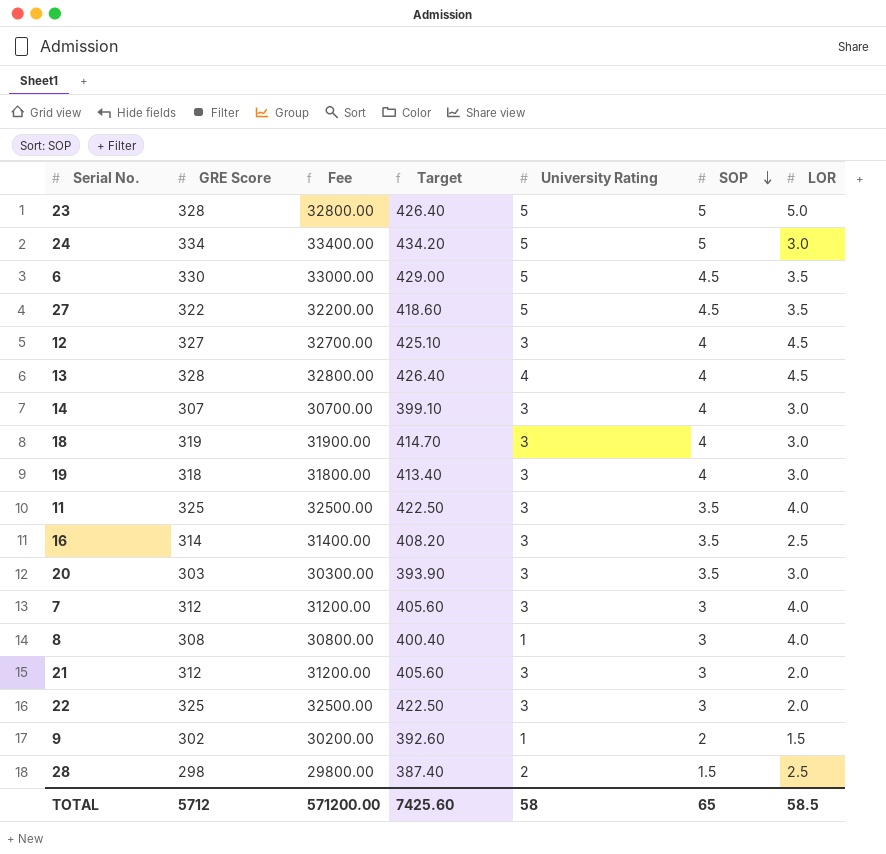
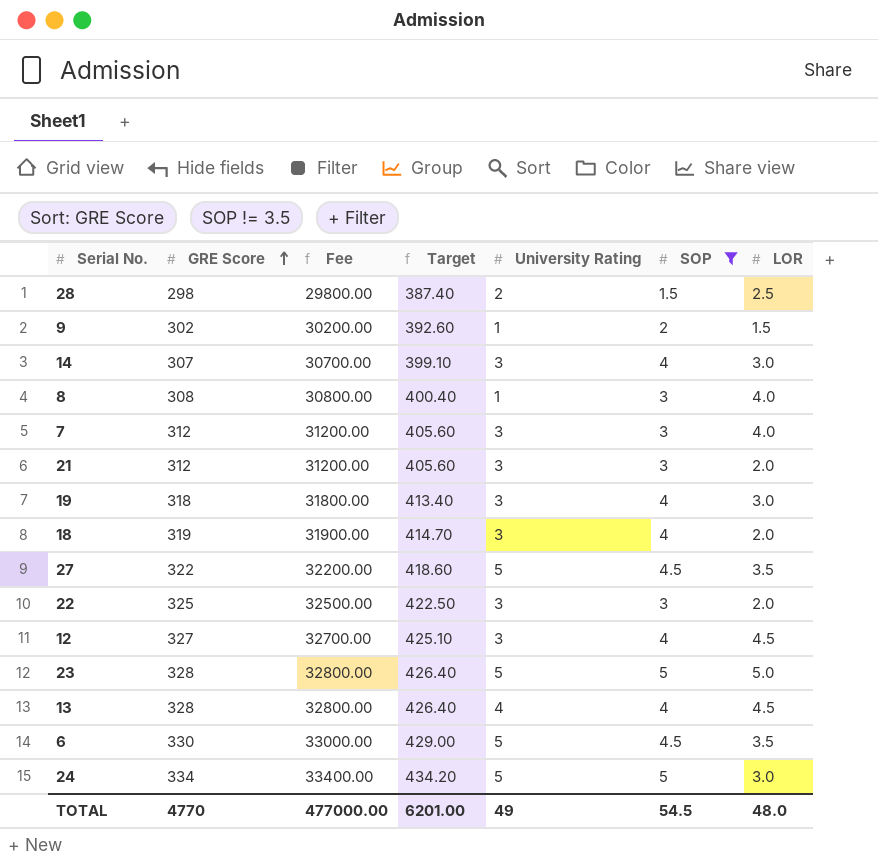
filter: none -> SOP != 3.5
row order: SOP descending -> GRE Score ascending
18 | LOR: 3.0 -> 2.0
TOTAL | GRE Score: 5712 -> 4770
TOTAL | Fee: 571200.00 -> 477000.00
TOTAL | Target: 7425.60 -> 6201.00
TOTAL | University Rating: 58 -> 49
TOTAL | SOP: 65 -> 54.5
TOTAL | LOR: 58.5 -> 48.0

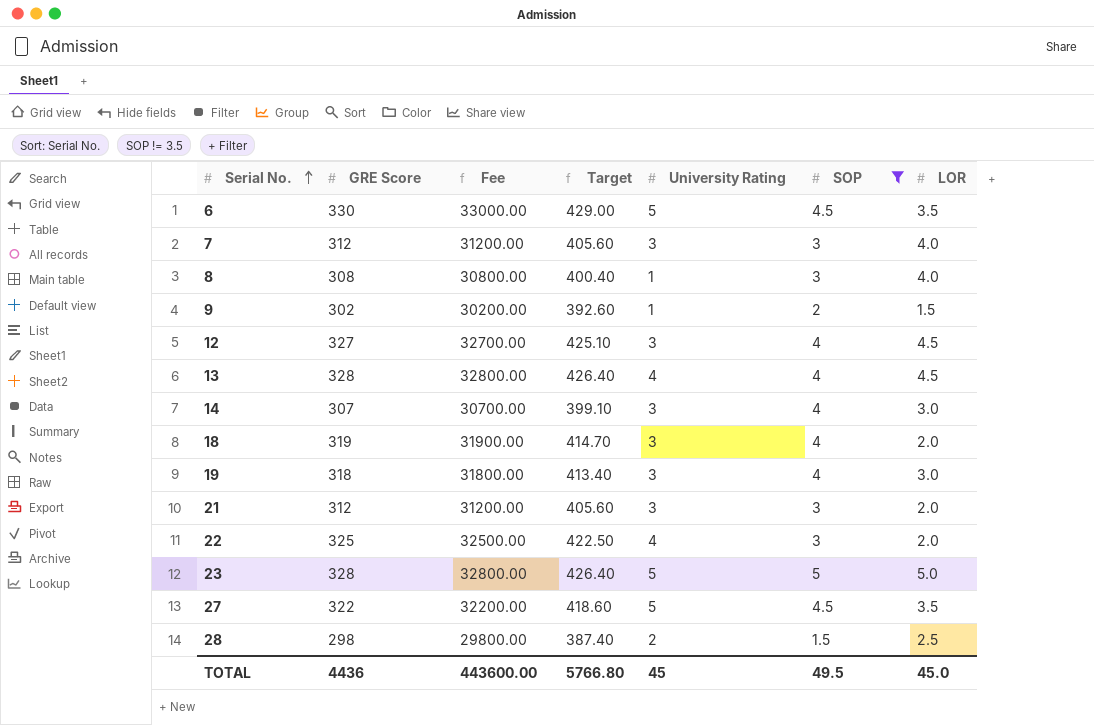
row order: GRE Score ascending -> Serial No. ascending
row 24: 334 | 33400.00 | 434.20 | 5 | 5 | 3.0 -> none
22 | University Rating: 3 -> 4
TOTAL | GRE Score: 4770 -> 4436
TOTAL | Fee: 477000.00 -> 443600.00
TOTAL | Target: 6201.00 -> 5766.80
TOTAL | University Rating: 49 -> 45
TOTAL | SOP: 54.5 -> 49.5
TOTAL | LOR: 48.0 -> 45.0

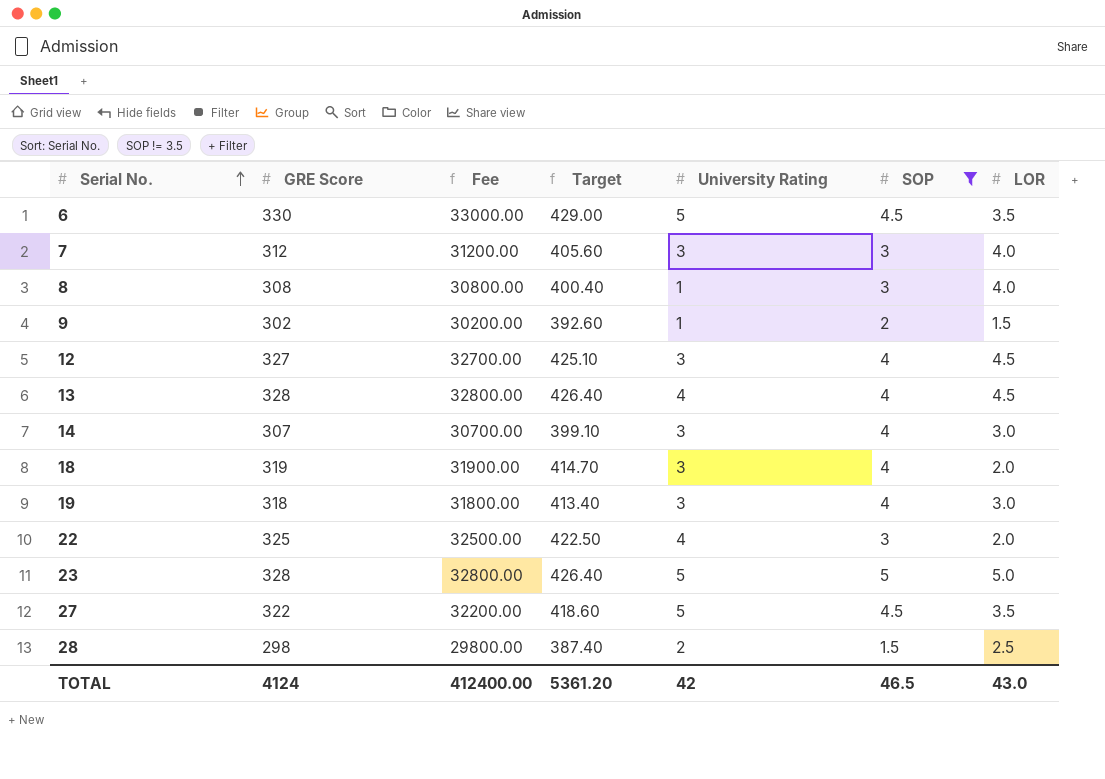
row 21: 312 | 31200.00 | 405.60 | 3 | 3 | 2.0 -> none
TOTAL | GRE Score: 4436 -> 4124
TOTAL | Fee: 443600.00 -> 412400.00
TOTAL | Target: 5766.80 -> 5361.20
TOTAL | University Rating: 45 -> 42
TOTAL | SOP: 49.5 -> 46.5
TOTAL | LOR: 45.0 -> 43.0

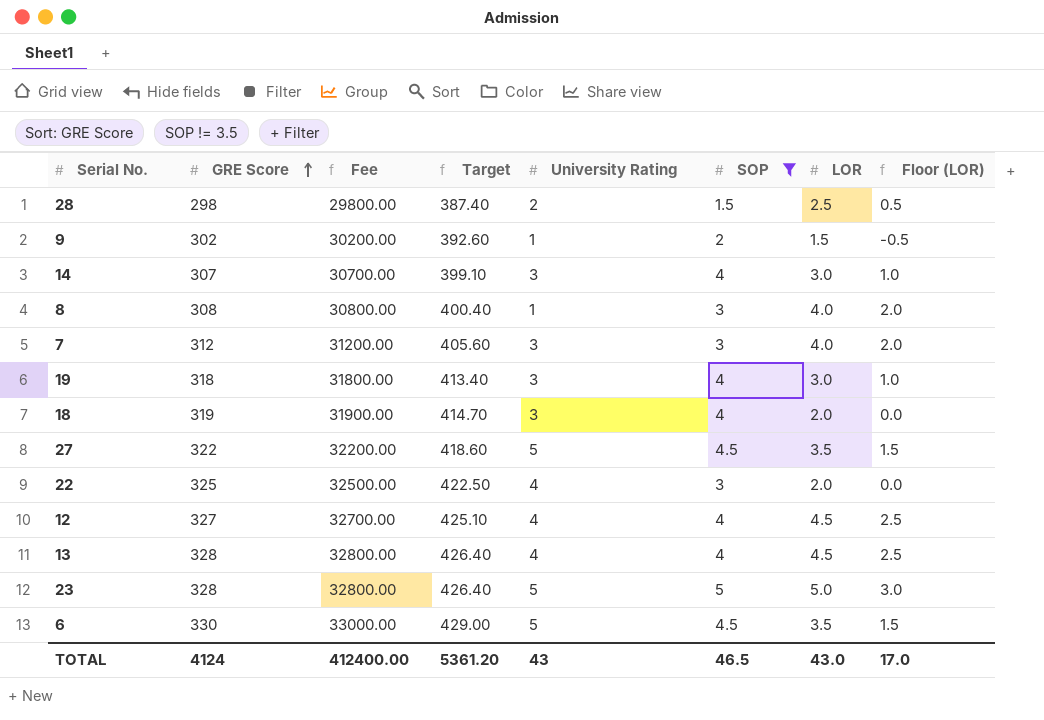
row order: Serial No. ascending -> GRE Score ascending
column Floor (LOR) | formula: none -> [LOR] - 2
12 | University Rating: 3 -> 4
TOTAL | University Rating: 42 -> 43

